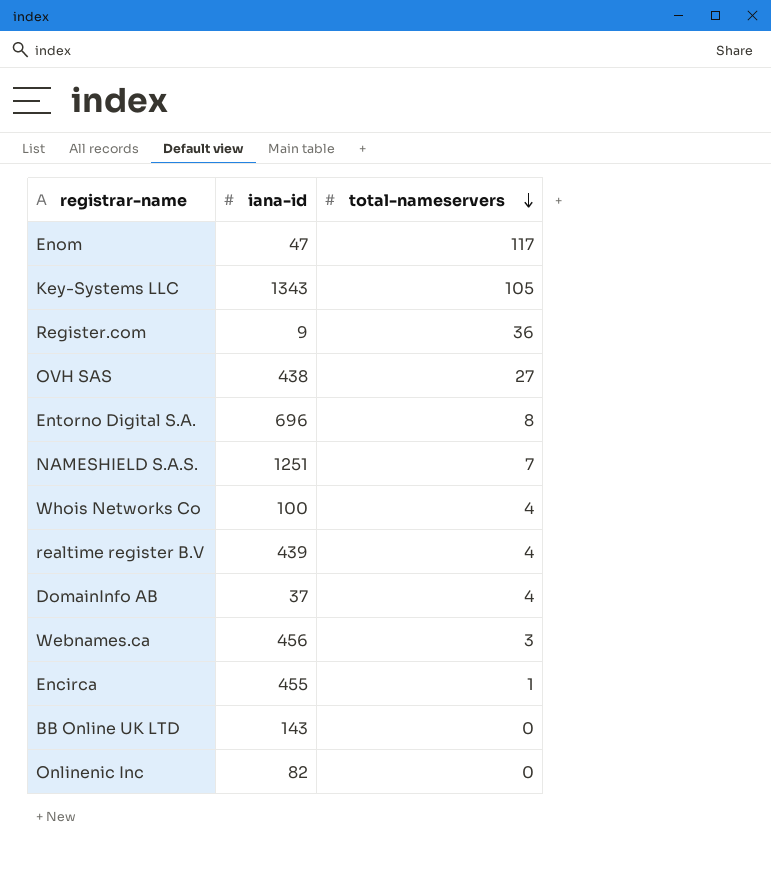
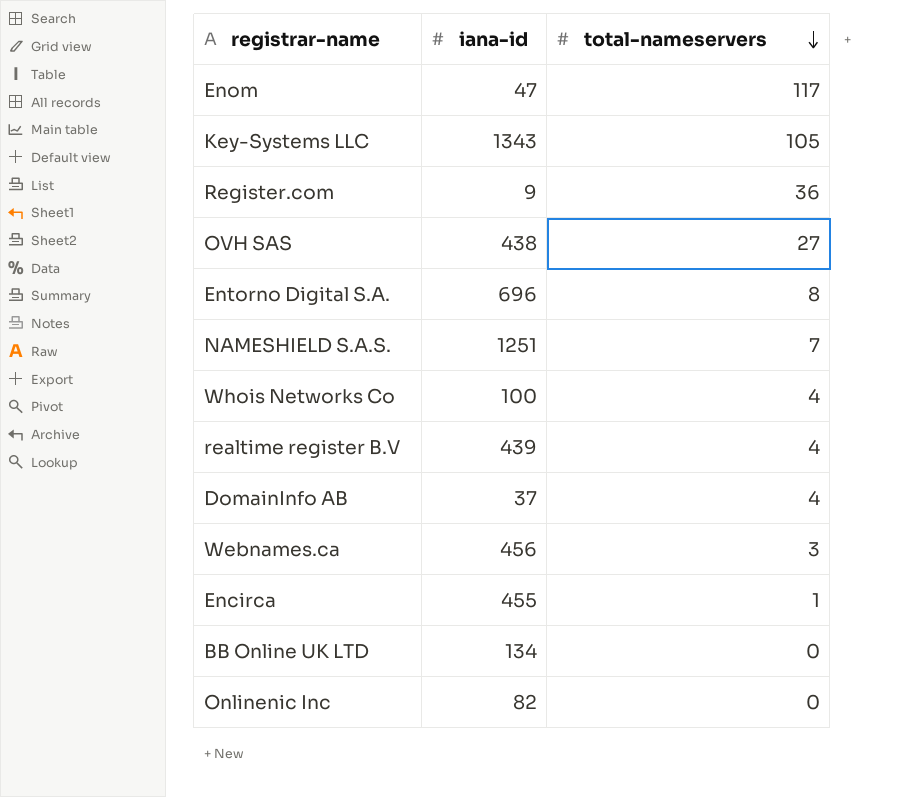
BB Online UK LTD | iana-id: 143 -> 134

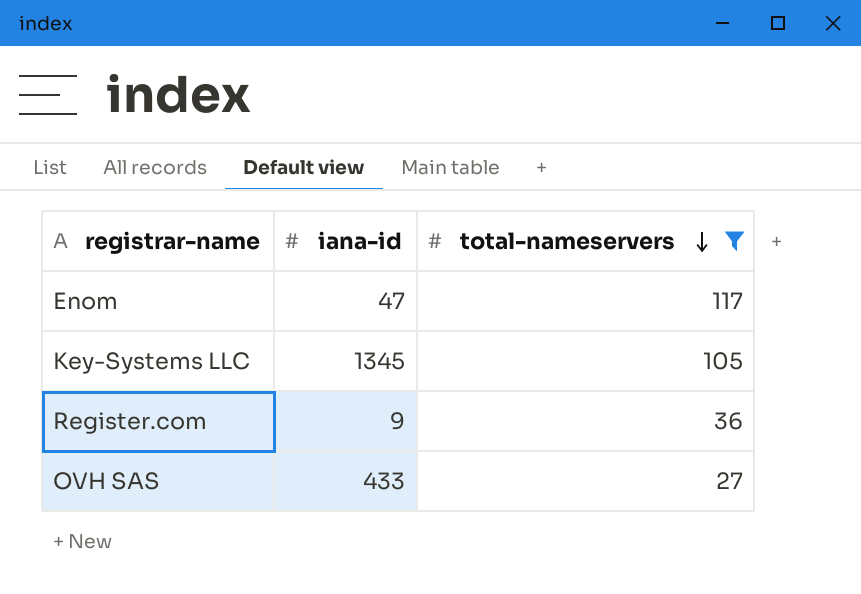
filter: none -> total-nameservers >= 27
Key-Systems LLC | iana-id: 1343 -> 1345
OVH SAS | iana-id: 438 -> 433

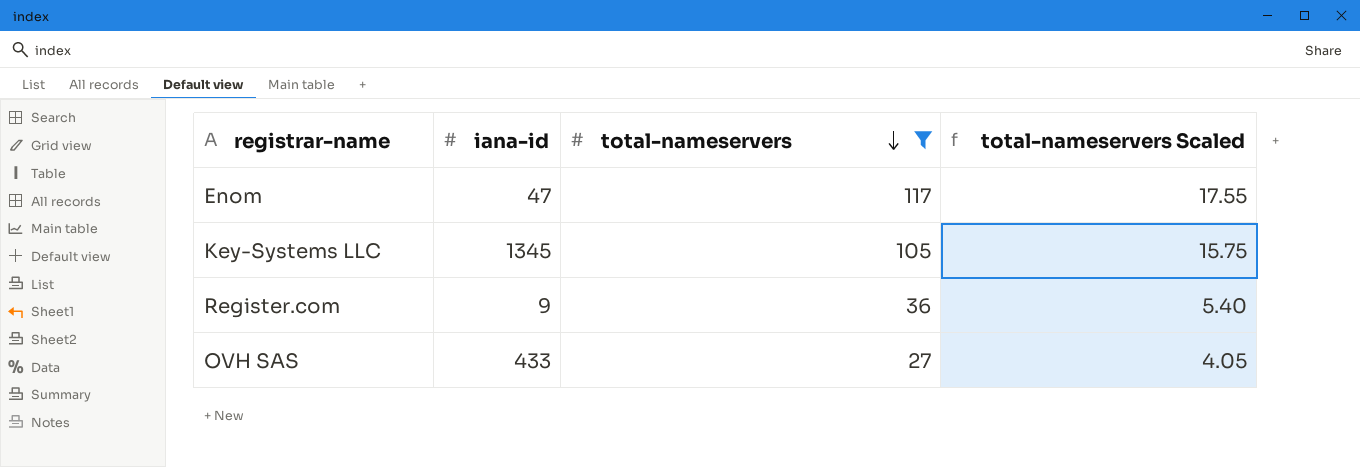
column total-nameservers Scaled | formula: none -> [total-nameservers] * 0.15

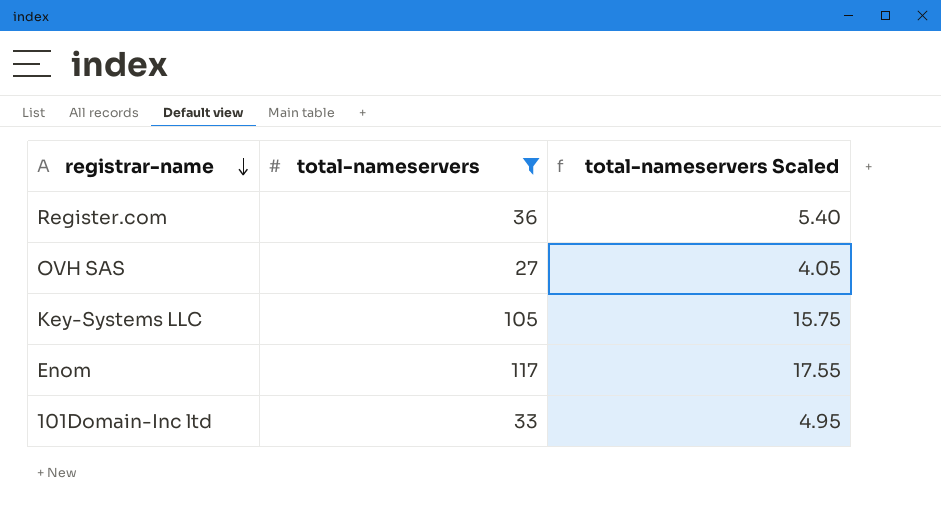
row order: total-nameservers descending -> registrar-name descending
column iana-id | position: 2 -> none
row 101Domain-Inc ltd: none -> 33 | 4.95

